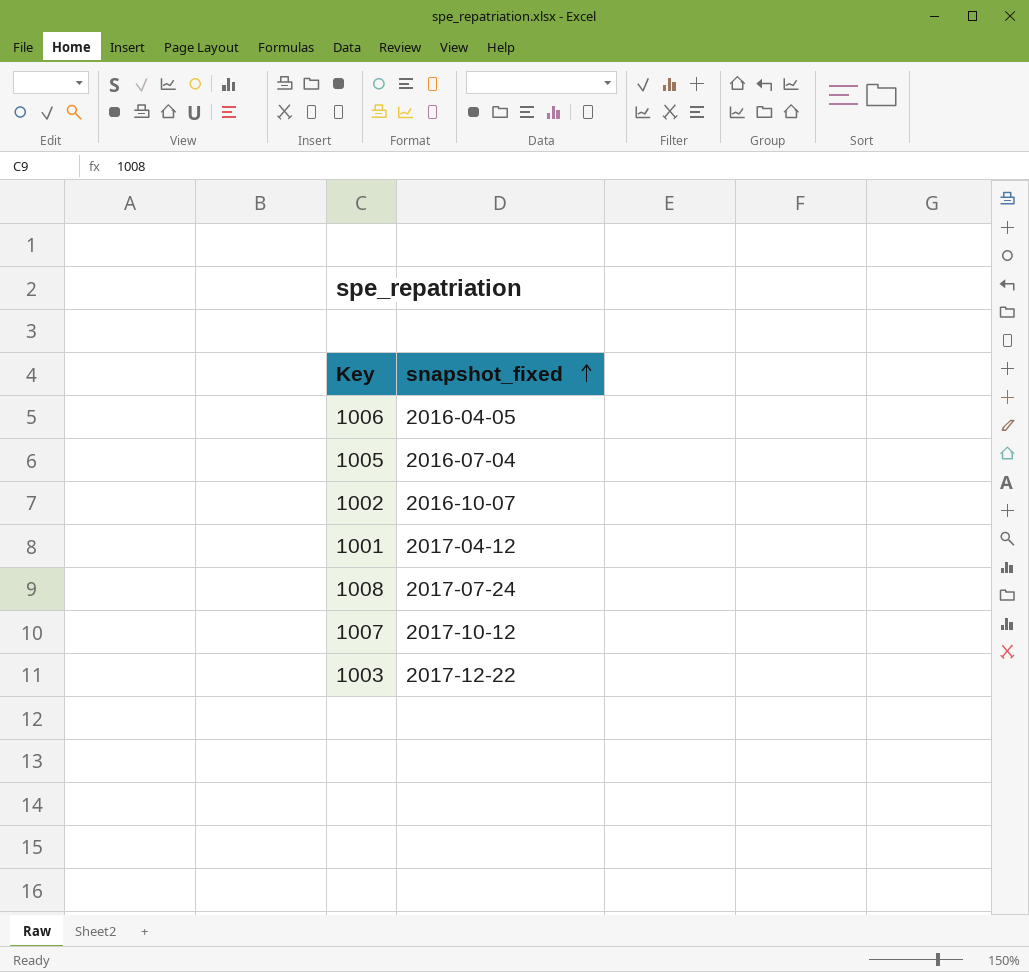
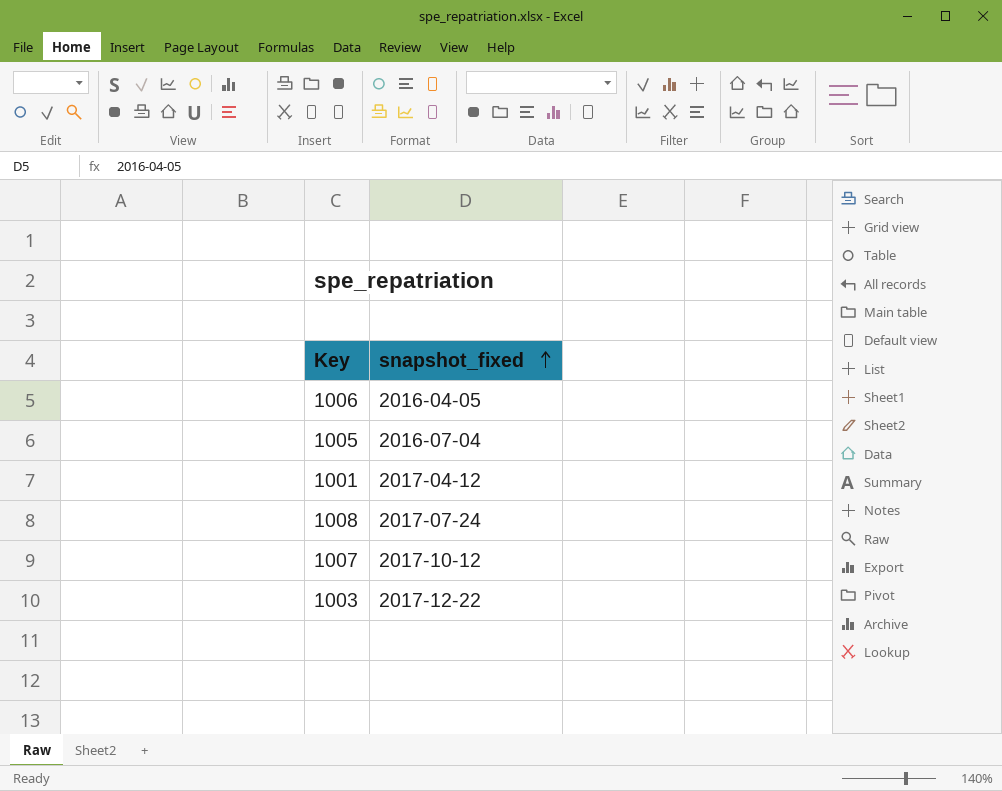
row 1002: 2016-10-07 -> none

